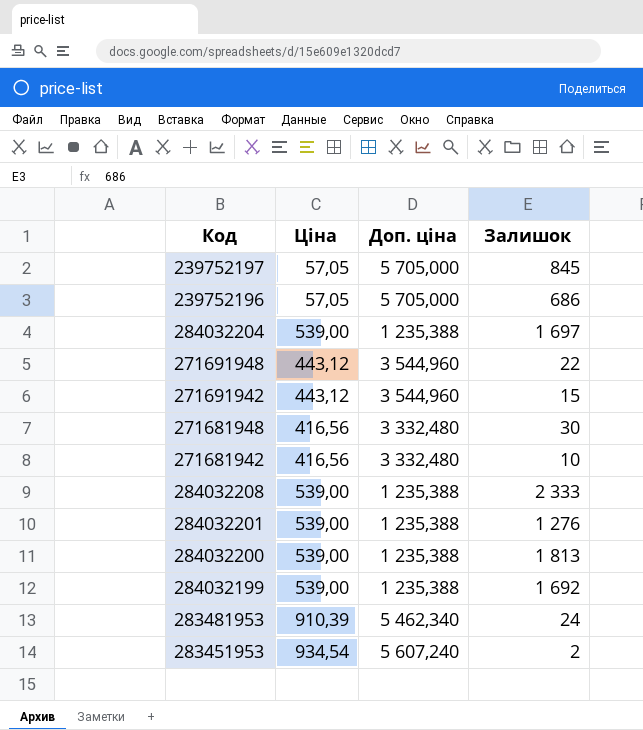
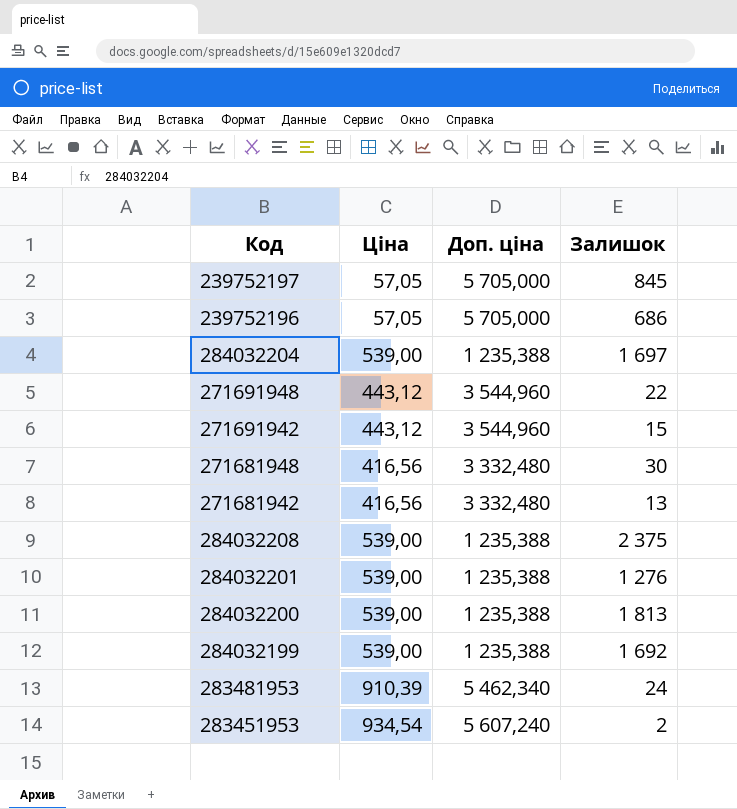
271681942 | Залишок: 10 -> 13
284032208 | Залишок: 2 333 -> 2 375

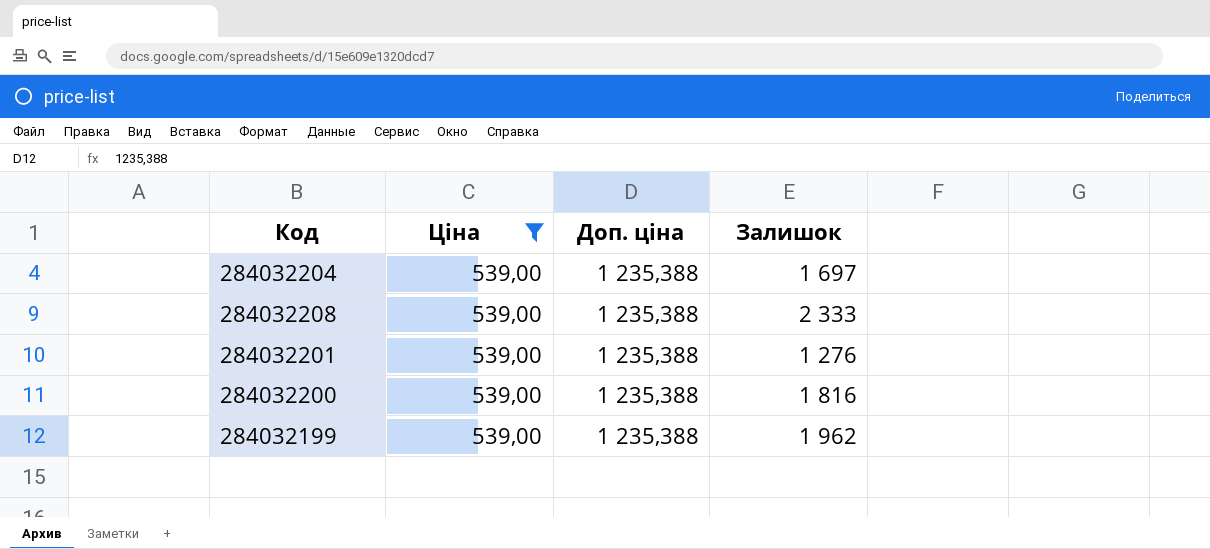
filter: none -> Ціна = 539,00
284032208 | Залишок: 2 375 -> 2 333
284032200 | Залишок: 1 813 -> 1 816
284032199 | Залишок: 1 692 -> 1 962

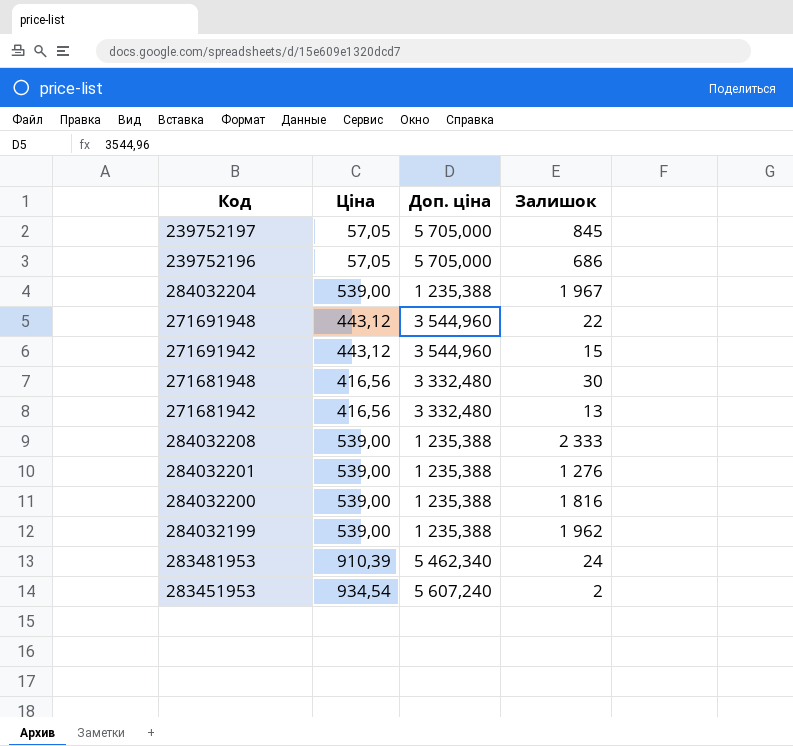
filter: Ціна = 539,00 -> none
284032204 | Залишок: 1 697 -> 1 967

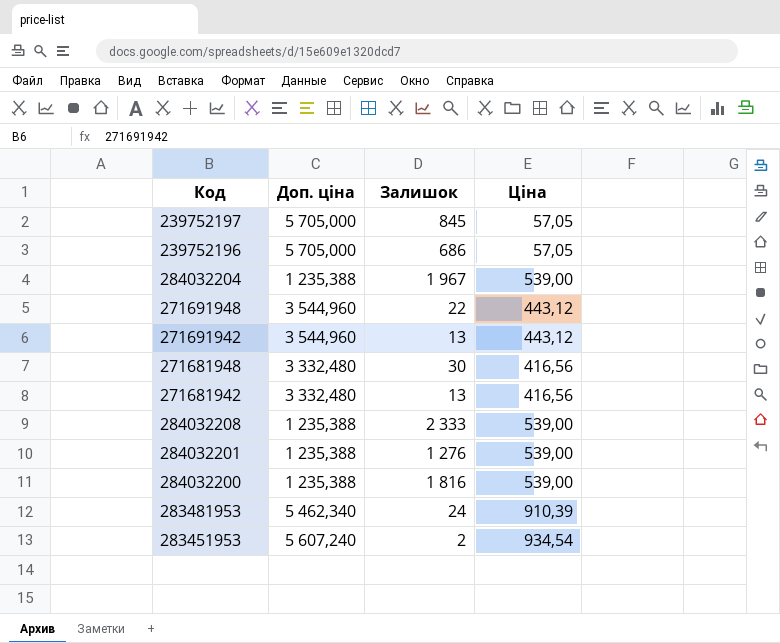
column Ціна | position: 2 -> 4
row 284032199: 539,00 | 1 235,388 | 1 962 -> none
271691942 | Залишок: 15 -> 13

